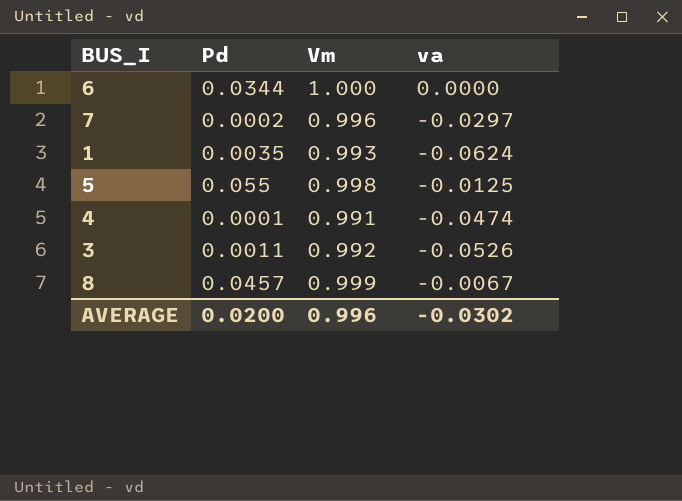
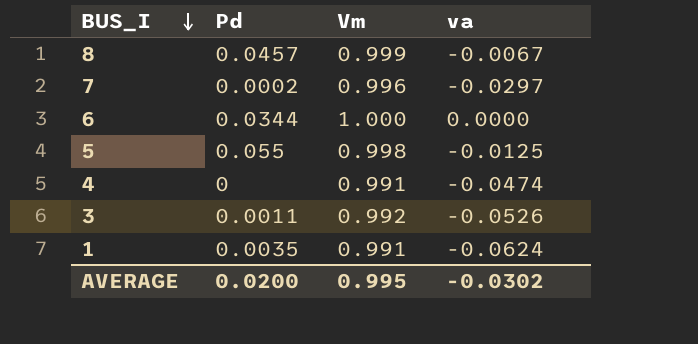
row order: none -> BUS_I descending
4 | Pd: 0.0001 -> 0
1 | Vm: 0.993 -> 0.991
AVERAGE | Vm: 0.996 -> 0.995

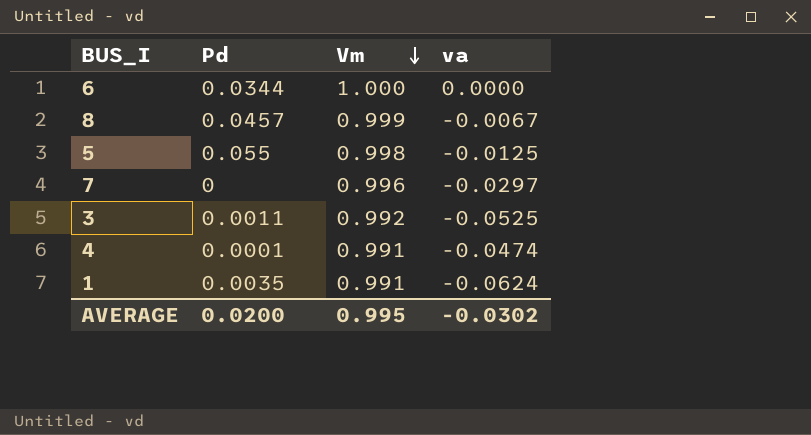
row order: BUS_I descending -> Vm descending
7 | Pd: 0.0002 -> 0
3 | va: -0.0526 -> -0.0525
4 | Pd: 0 -> 0.0001

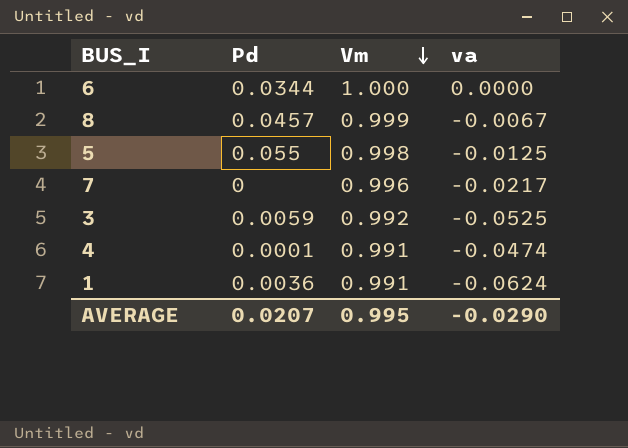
7 | va: -0.0297 -> -0.0217
3 | Pd: 0.0011 -> 0.0059
1 | Pd: 0.0035 -> 0.0036
AVERAGE | Pd: 0.0200 -> 0.0207
AVERAGE | va: -0.0302 -> -0.0290

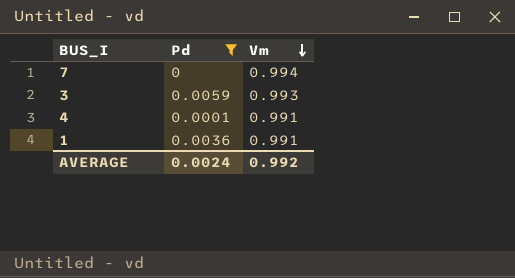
filter: none -> Pd <= 0.0059
column va | position: 4 -> none
7 | Vm: 0.996 -> 0.994
3 | Vm: 0.992 -> 0.993
AVERAGE | Pd: 0.0207 -> 0.0024
AVERAGE | Vm: 0.995 -> 0.992

